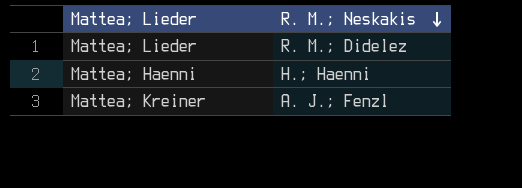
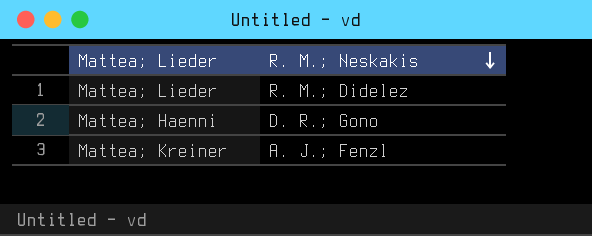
Mattea; Haenni | R. M.; Neskakis: H.; Haenni -> D. R.; Gono

